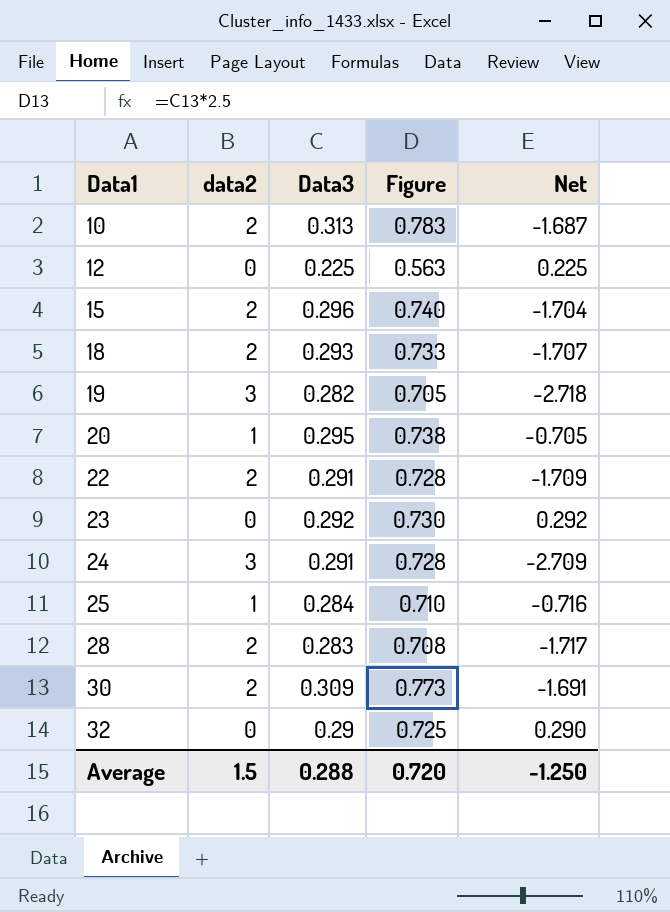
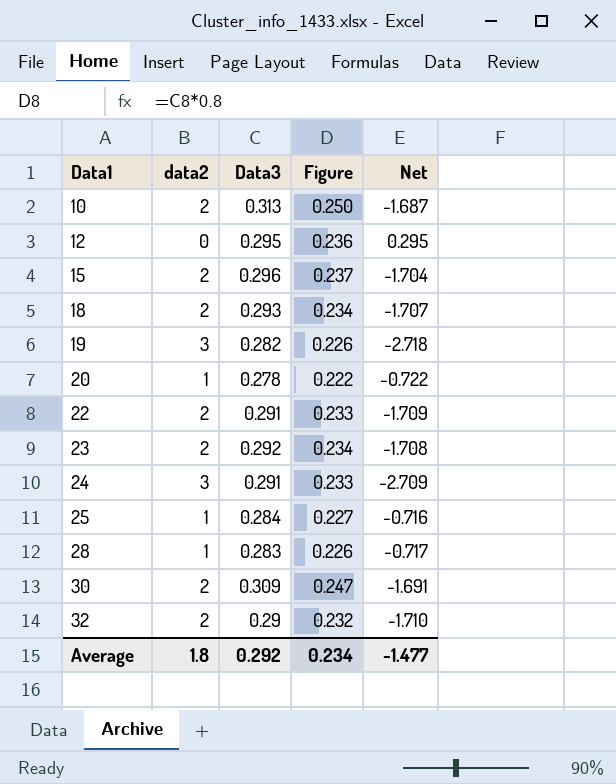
column Figure | formula: [Data3] * 2.5 -> [Data3] * 0.8
12 | Data3: 0.225 -> 0.295
12 | Net: 0.225 -> 0.295
20 | Data3: 0.295 -> 0.278
20 | Net: -0.705 -> -0.722
23 | data2: 0 -> 2
23 | Net: 0.292 -> -1.708
28 | data2: 2 -> 1
28 | Net: -1.717 -> -0.717
32 | data2: 0 -> 2
32 | Net: 0.290 -> -1.710
Average | data2: 1.5 -> 1.8
Average | Data3: 0.288 -> 0.292
Average | Figure: 0.720 -> 0.234
Average | Net: -1.250 -> -1.477

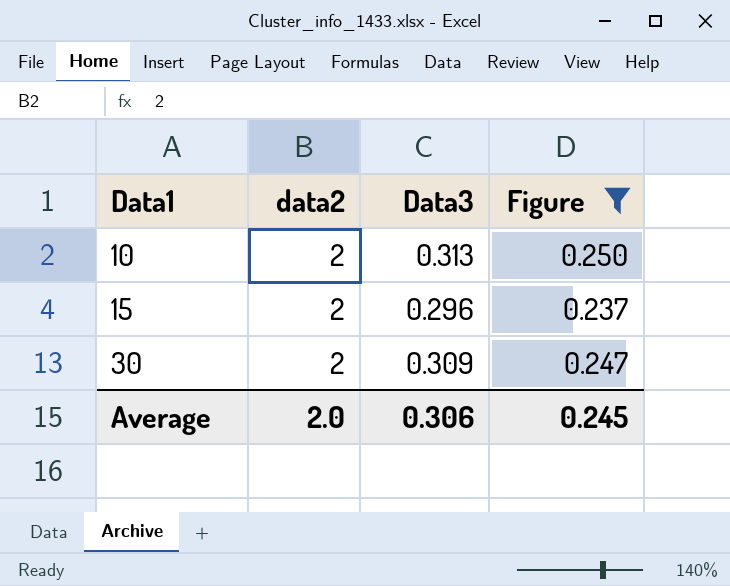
filter: none -> Figure >= 0.237
column Net | formula: [Data3] - [data2] -> none
Average | data2: 1.8 -> 2.0
Average | Data3: 0.292 -> 0.306
Average | Figure: 0.234 -> 0.245

